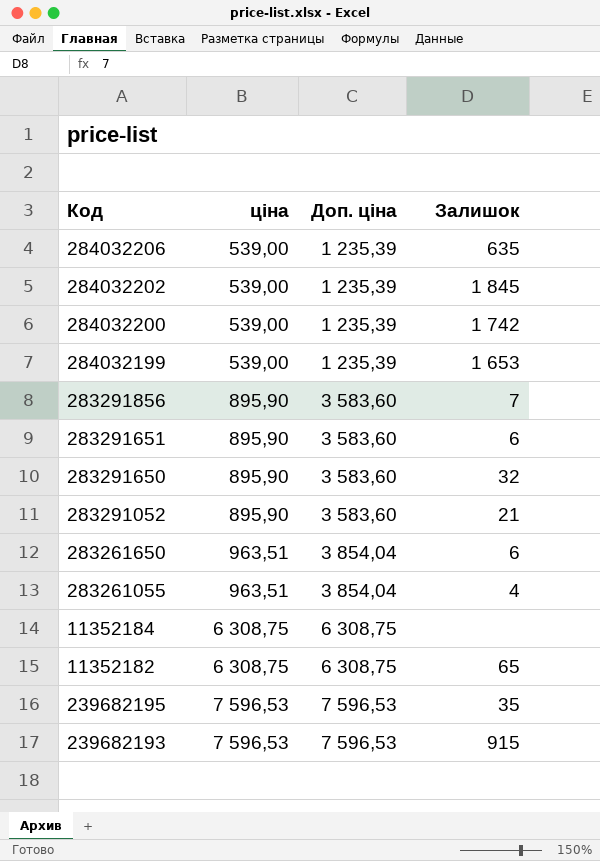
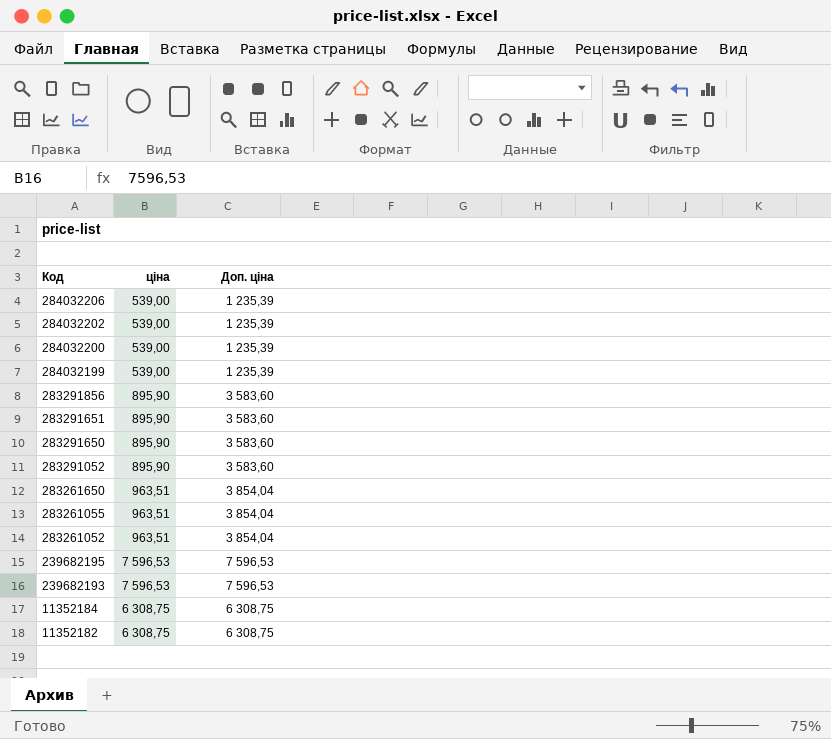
row order: ціна ascending -> Код descending
column Залишок | position: 4 -> none
row 283261052: none -> 963,51 | 3 854,04

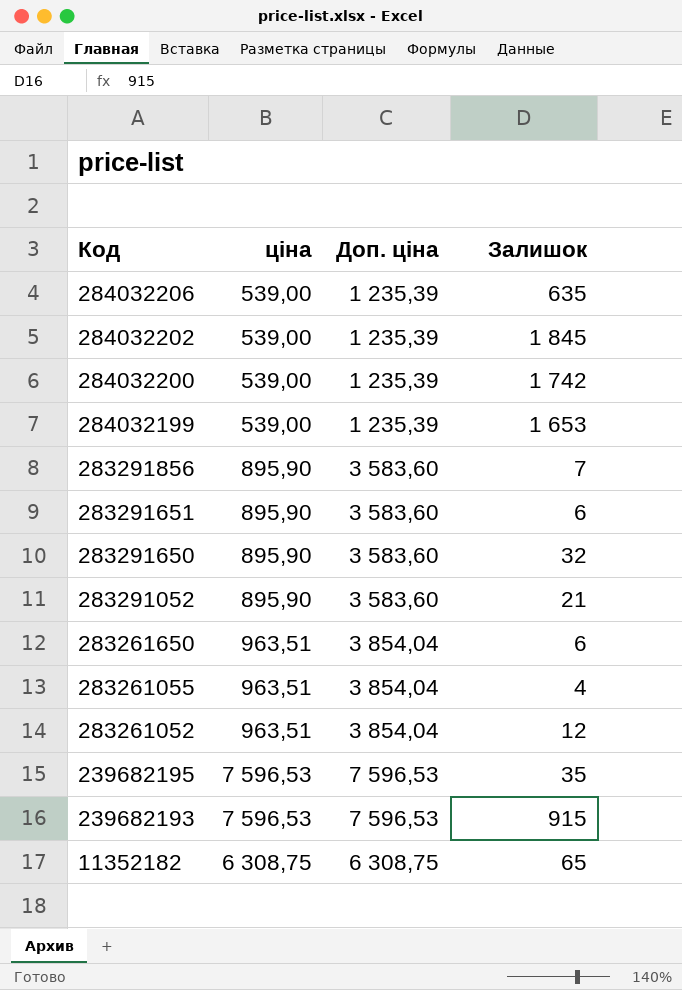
column Залишок | position: none -> 4
row 11352184: 6 308,75 | 6 308,75 -> none

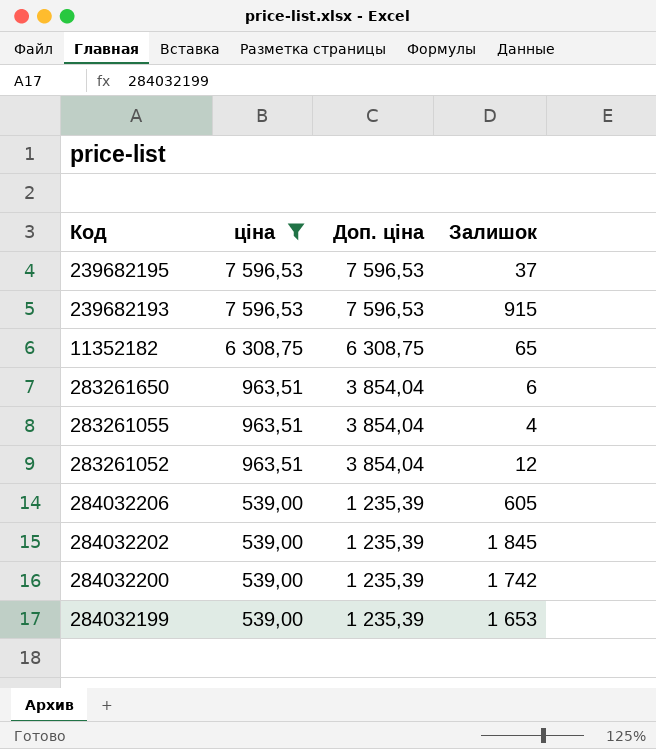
filter: none -> ціна != 895,90
row order: Код descending -> ціна descending
239682195 | Залишок: 35 -> 37
284032206 | Залишок: 635 -> 605

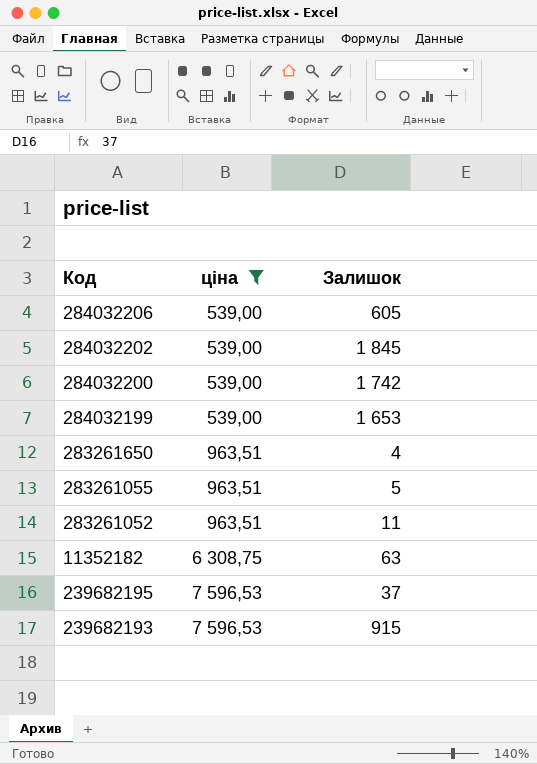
row order: ціна descending -> ціна ascending
column Доп. ціна | position: 3 -> none
283261650 | Залишок: 6 -> 4
283261055 | Залишок: 4 -> 5
283261052 | Залишок: 12 -> 11
11352182 | Залишок: 65 -> 63

